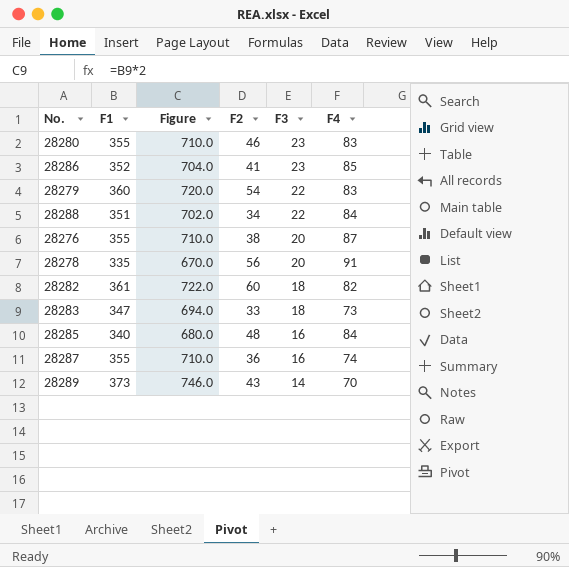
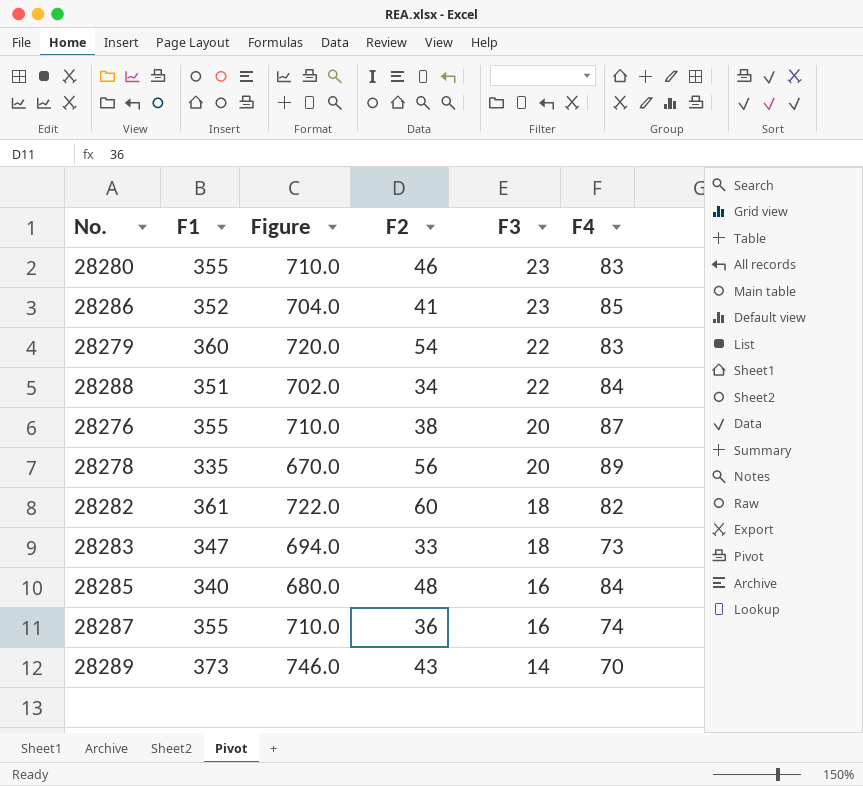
28278 | F4: 91 -> 89

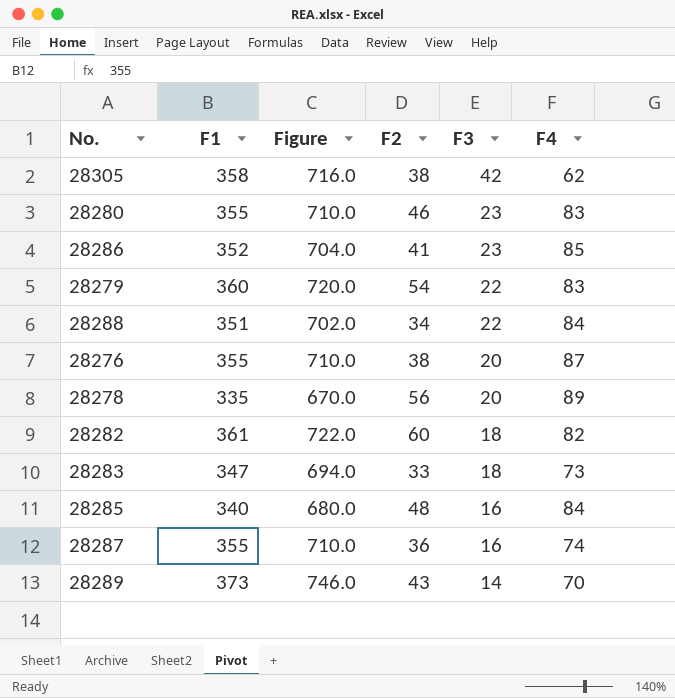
row 28305: none -> 358 | 716.0 | 38 | 42 | 62

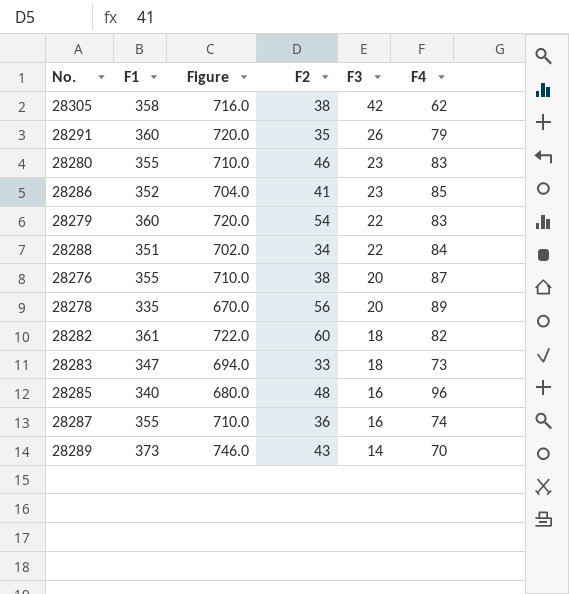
row 28291: none -> 360 | 720.0 | 35 | 26 | 79
28285 | F4: 84 -> 96

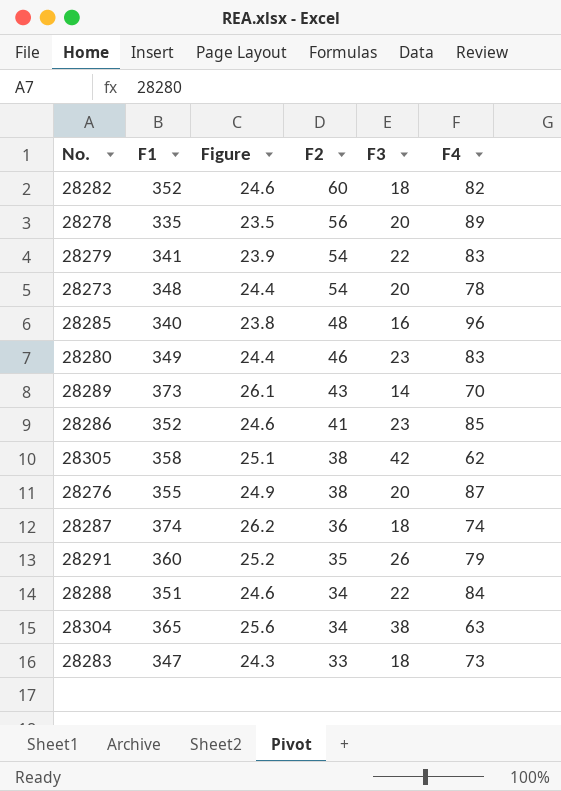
row order: F3 descending -> F2 descending
column Figure | formula: [F1] * 2 -> [F1] * 0.07
28282 | F1: 361 -> 352
28279 | F1: 360 -> 341
row 28273: none -> 348 | 24.4 | 54 | 20 | 78
28280 | F1: 355 -> 349
28287 | F1: 355 -> 374
28287 | F3: 16 -> 18
row 28304: none -> 365 | 25.6 | 34 | 38 | 63

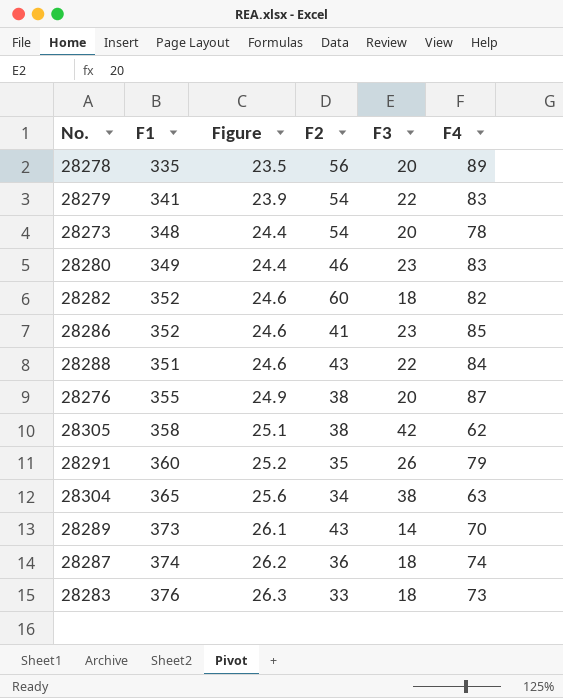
row order: F2 descending -> Figure ascending
row 28285: 340 | 23.8 | 48 | 16 | 96 -> none
28288 | F2: 34 -> 43
28283 | F1: 347 -> 376
28283 | Figure: 24.3 -> 26.3

